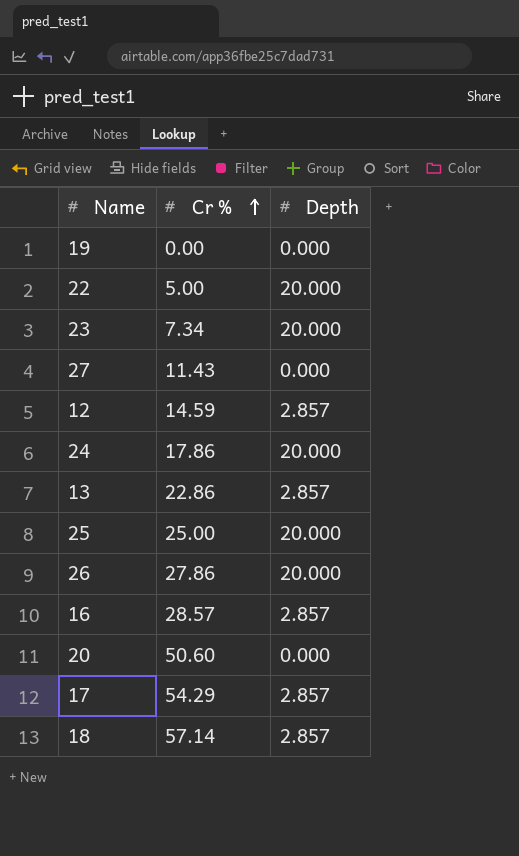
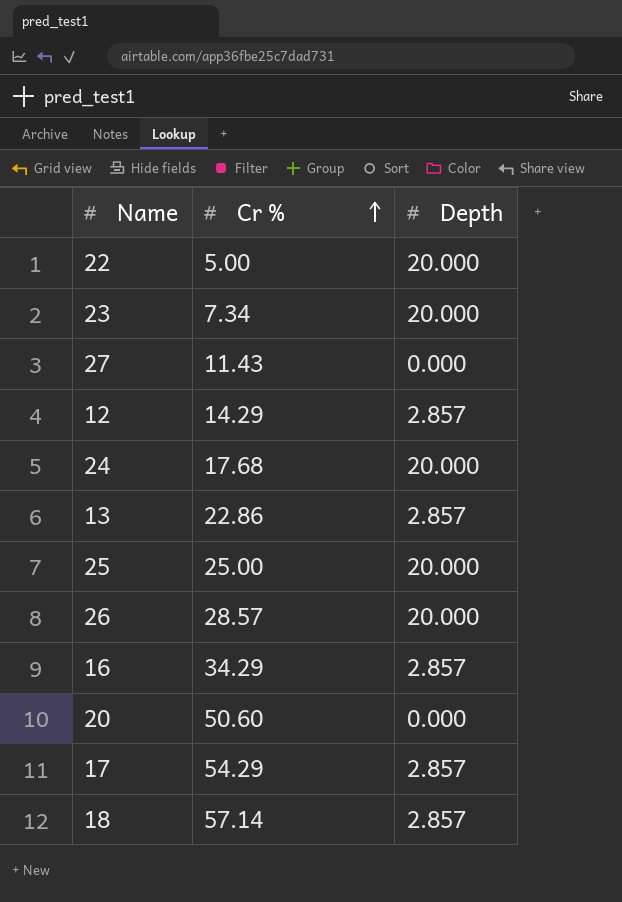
row 19: 0.00 | 0.000 -> none
12 | Cr %: 14.59 -> 14.29
24 | Cr %: 17.86 -> 17.68
26 | Cr %: 27.86 -> 28.57
16 | Cr %: 28.57 -> 34.29

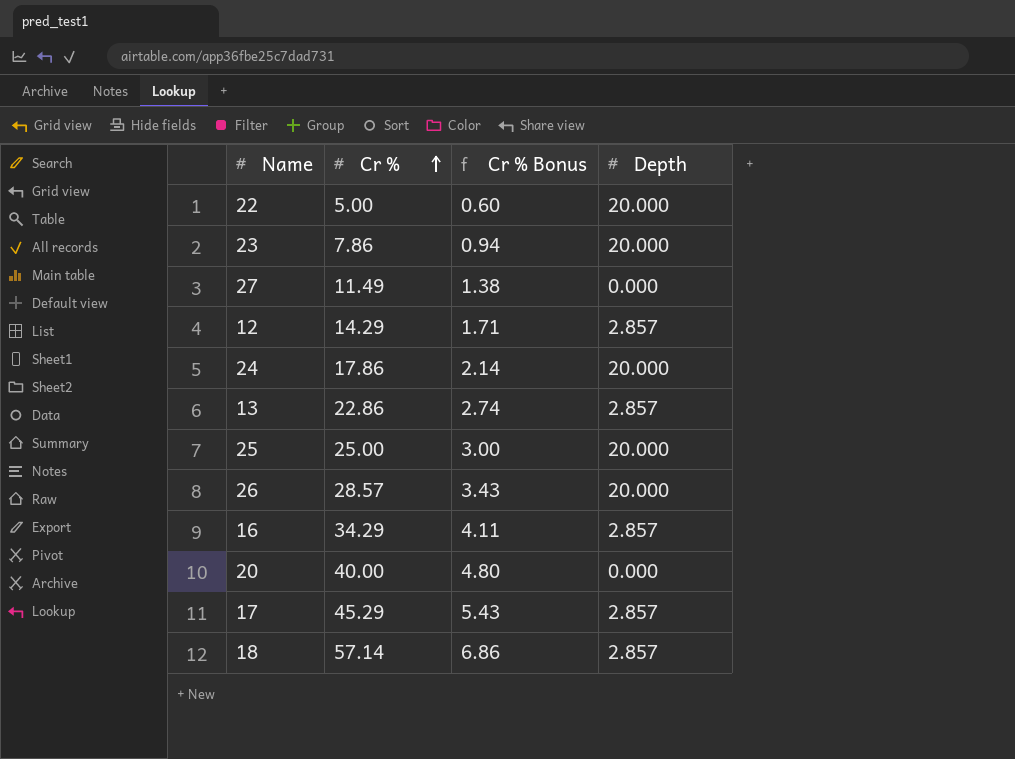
column Cr % Bonus | formula: none -> [Cr %] * 0.12
23 | Cr %: 7.34 -> 7.86
27 | Cr %: 11.43 -> 11.49
24 | Cr %: 17.68 -> 17.86
20 | Cr %: 50.60 -> 40.00
17 | Cr %: 54.29 -> 45.29

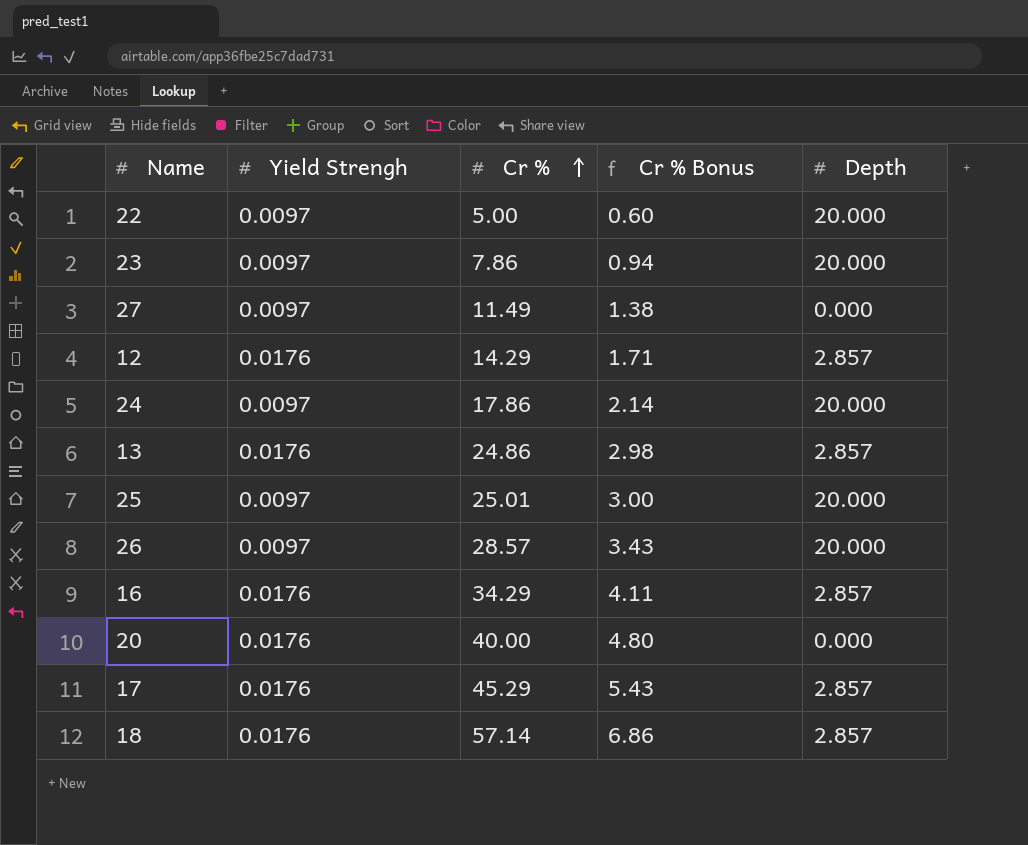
column Yield Strengh | position: none -> 2
13 | Cr %: 22.86 -> 24.86
13 | Cr % Bonus: 2.74 -> 2.98
25 | Cr %: 25.00 -> 25.01

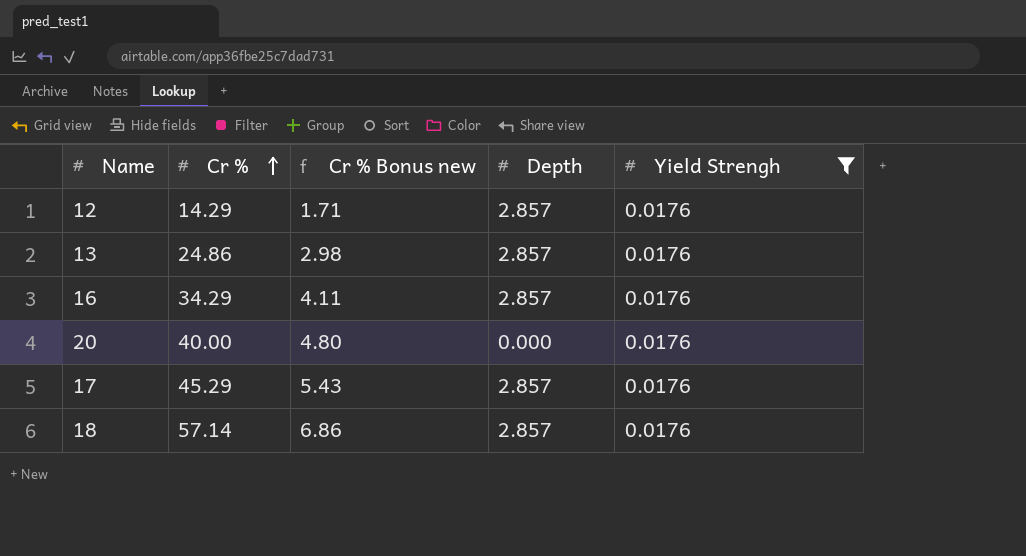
filter: none -> Yield Strengh = 0.0176
column name: Cr % Bonus -> Cr % Bonus new
column Yield Strengh | position: 2 -> 5

